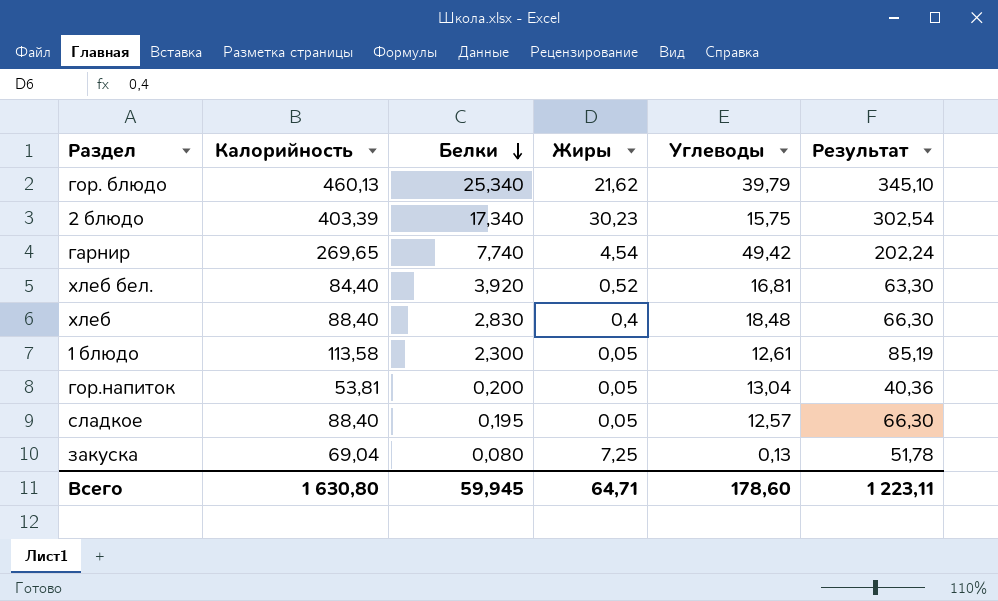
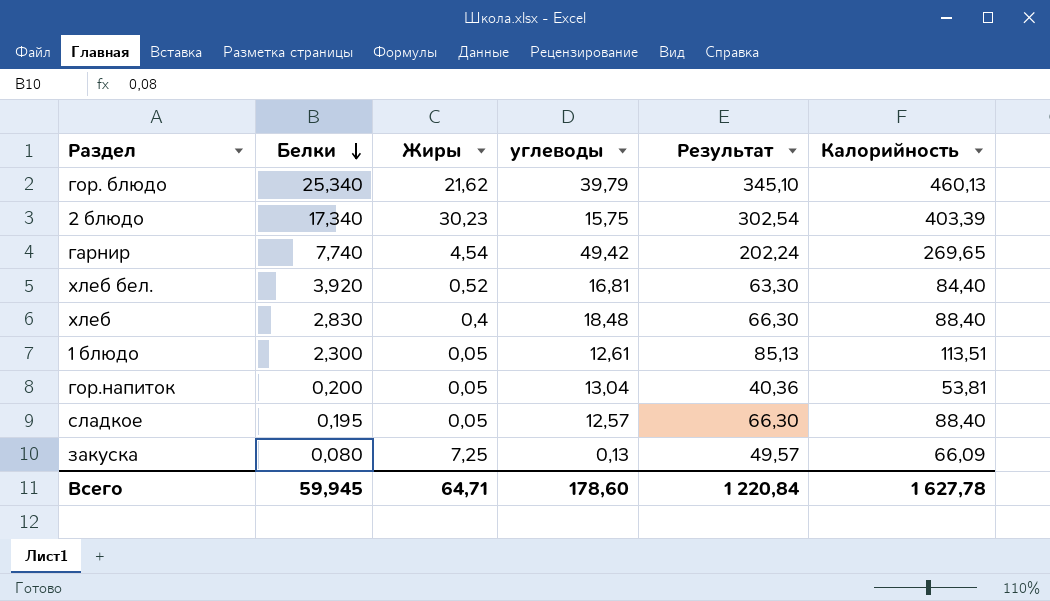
column name: Углеводы -> углеводы
column Калорийность | position: 2 -> 6
1 блюдо | Результат: 85,19 -> 85,13
1 блюдо | Калорийность: 113,58 -> 113,51
закуска | Результат: 51,78 -> 49,57
закуска | Калорийность: 69,04 -> 66,09
Всего | Результат: 1 223,11 -> 1 220,84
Всего | Калорийность: 1 630,80 -> 1 627,78

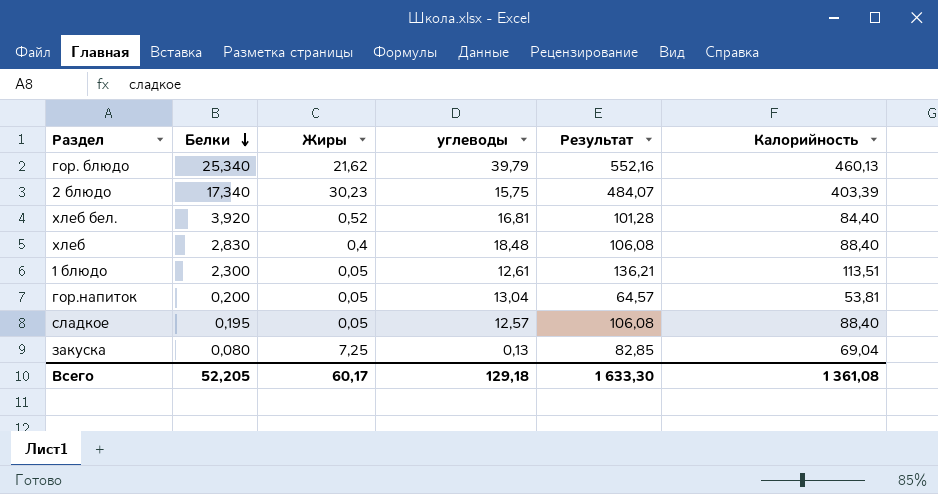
column Результат | formula: [Калорийность] * 0,75 -> [Калорийность] * 1,2
row гарнир: 7,740 | 4,54 | 49,42 | 202,24 | 269,65 -> none
закуска | Калорийность: 66,09 -> 69,04
Всего | Белки: 59,945 -> 52,205
Всего | Жиры: 64,71 -> 60,17
Всего | углеводы: 178,60 -> 129,18
Всего | Результат: 1 220,84 -> 1 633,30
Всего | Калорийность: 1 627,78 -> 1 361,08

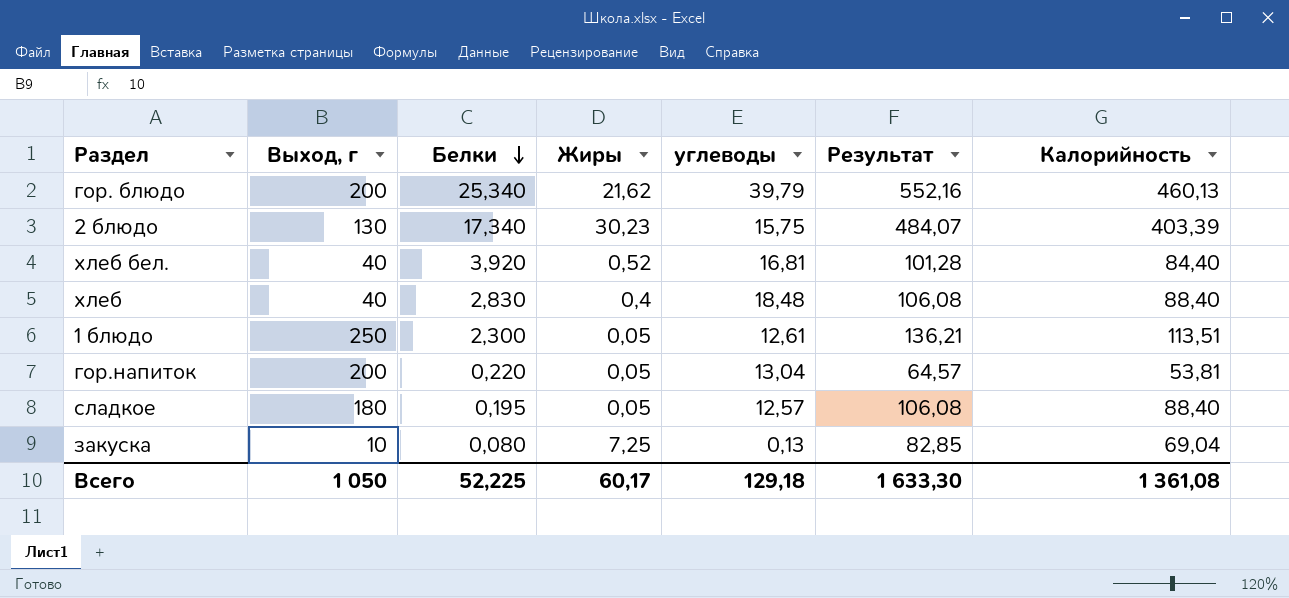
column Выход, г | position: none -> 2
гор.напиток | Белки: 0,200 -> 0,220
Всего | Белки: 52,205 -> 52,225

